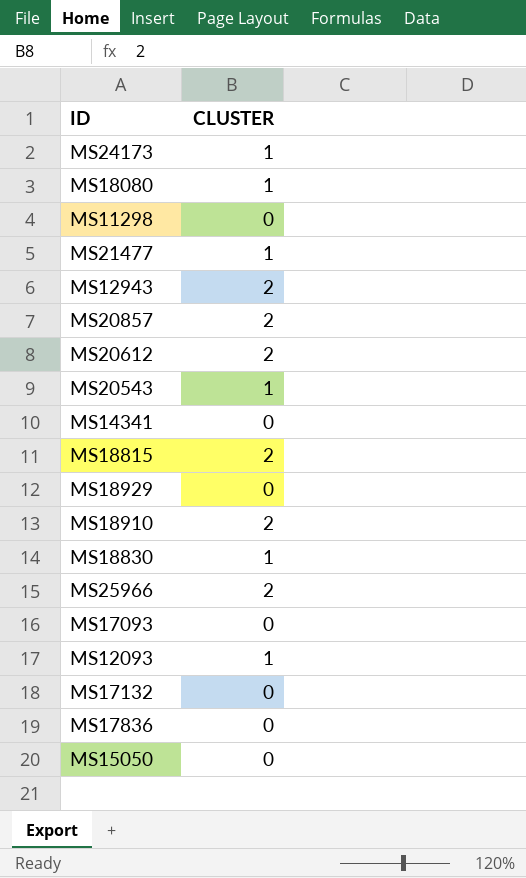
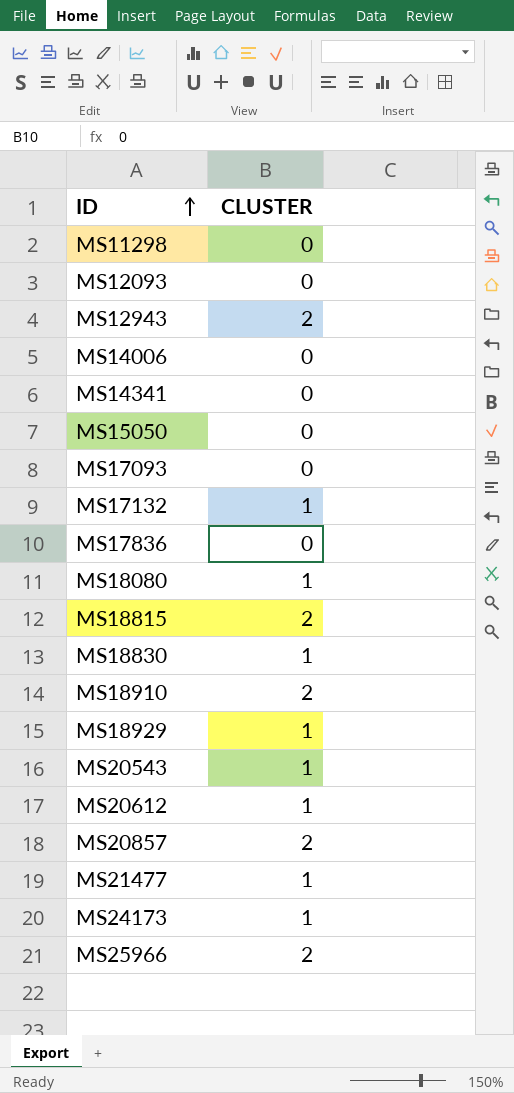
row order: none -> ID ascending
MS12093 | CLUSTER: 1 -> 0
row MS14006: none -> 0
MS17132 | CLUSTER: 0 -> 1
MS18929 | CLUSTER: 0 -> 1
MS20612 | CLUSTER: 2 -> 1

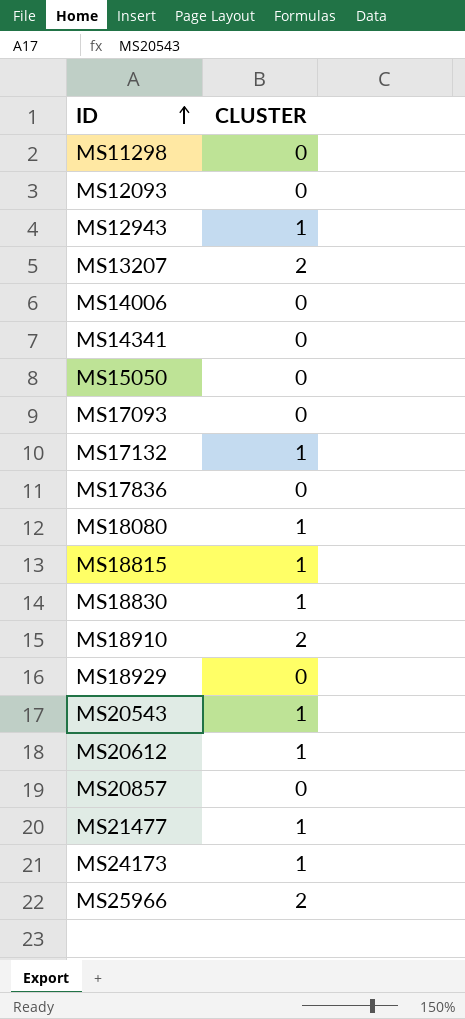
MS12943 | CLUSTER: 2 -> 1
row MS13207: none -> 2
MS18815 | CLUSTER: 2 -> 1
MS18929 | CLUSTER: 1 -> 0
MS20857 | CLUSTER: 2 -> 0

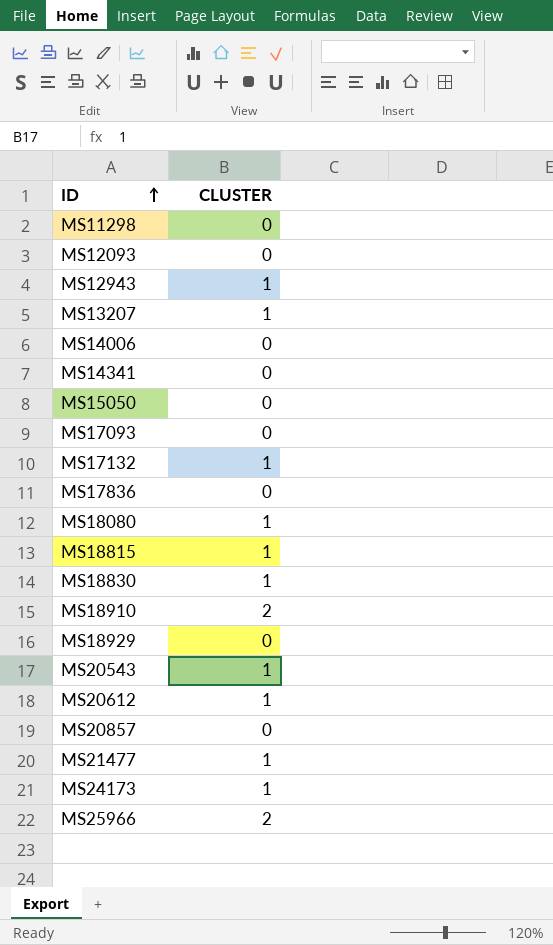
MS13207 | CLUSTER: 2 -> 1

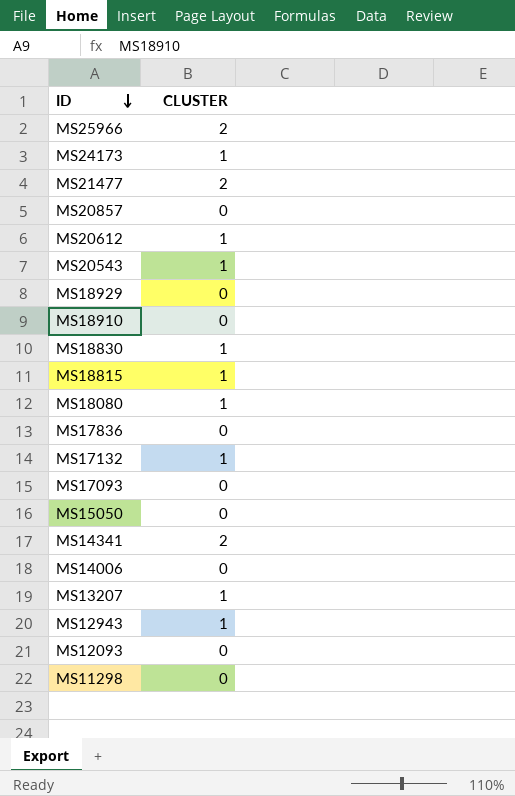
row order: ID ascending -> ID descending
MS21477 | CLUSTER: 1 -> 2
MS18910 | CLUSTER: 2 -> 0
MS14341 | CLUSTER: 0 -> 2

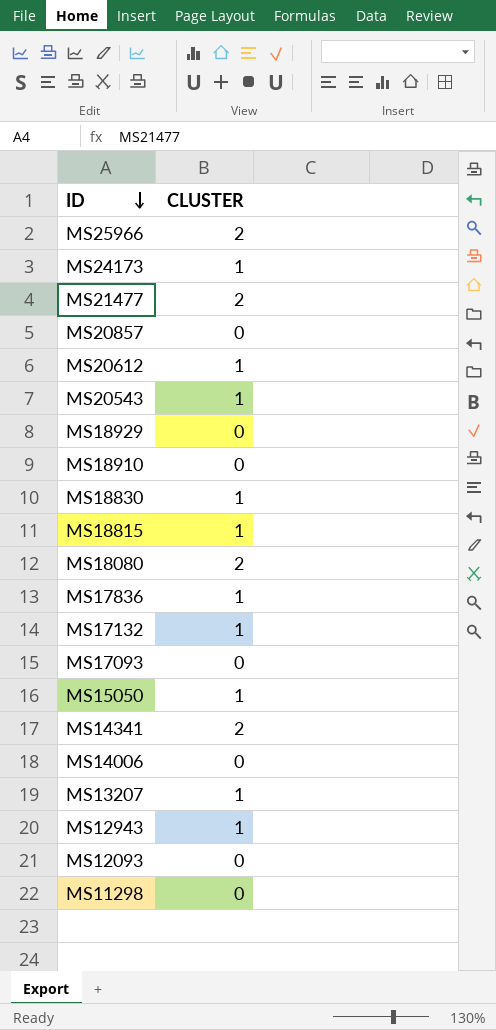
MS18080 | CLUSTER: 1 -> 2
MS17836 | CLUSTER: 0 -> 1
MS15050 | CLUSTER: 0 -> 1

